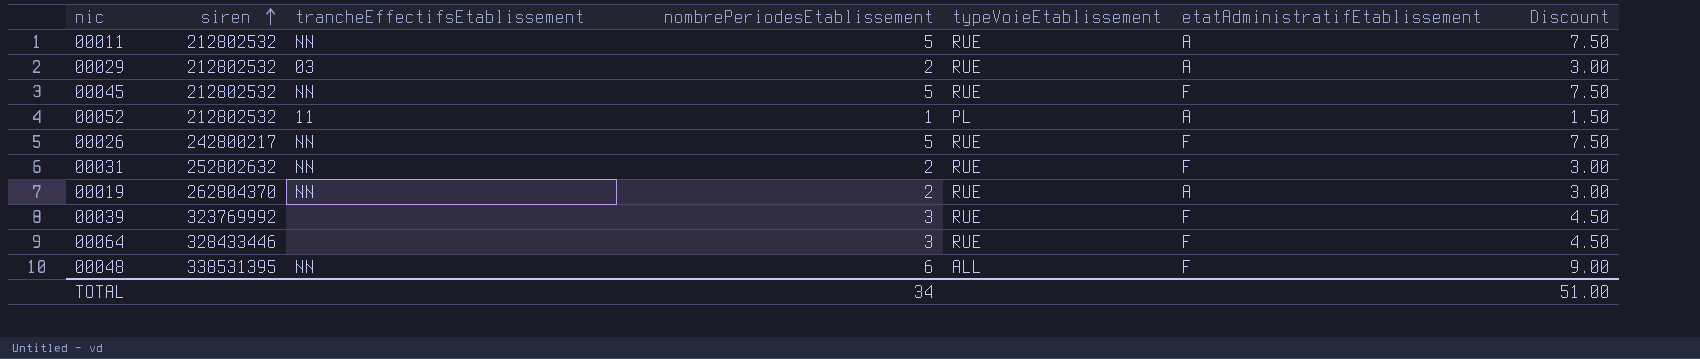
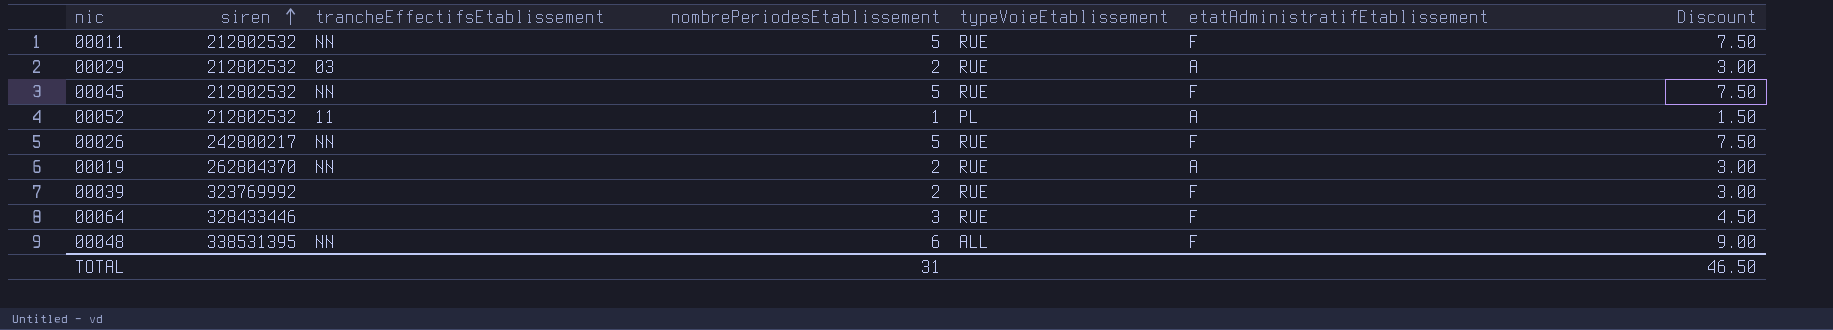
row 00031: 252802632 | NN | 2 | RUE | F | 3.00 -> none
00011 | etatAdministratifEtablissement: A -> F
00039 | nombrePeriodesEtablissement: 3 -> 2
00039 | Discount: 4.50 -> 3.00
TOTAL | nombrePeriodesEtablissement: 34 -> 31
TOTAL | Discount: 51.00 -> 46.50

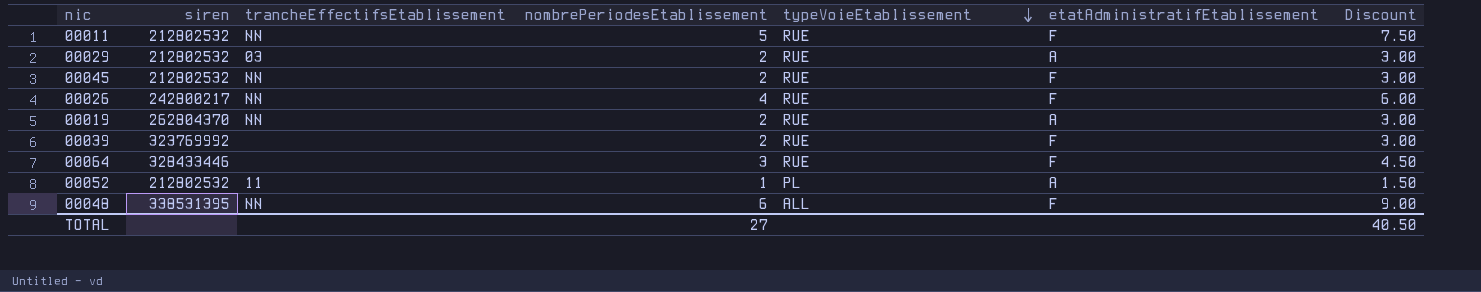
row order: siren ascending -> typeVoieEtablissement descending
00045 | nombrePeriodesEtablissement: 5 -> 2
00045 | Discount: 7.50 -> 3.00
00026 | nombrePeriodesEtablissement: 5 -> 4
00026 | Discount: 7.50 -> 6.00
TOTAL | nombrePeriodesEtablissement: 31 -> 27
TOTAL | Discount: 46.50 -> 40.50

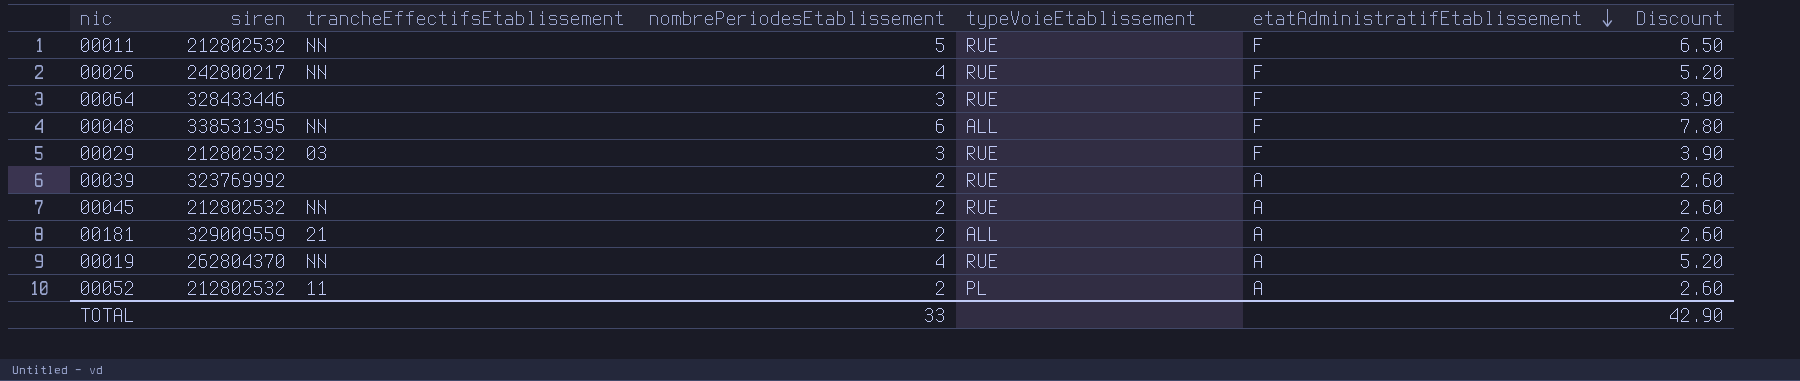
row order: typeVoieEtablissement descending -> etatAdministratifEtablissement descending
column Discount | formula: [nombrePeriodesEtablissement] * 1.5 -> [nombrePeriodesEtablissement] * 1.3
00029 | nombrePeriodesEtablissement: 2 -> 3
00029 | etatAdministratifEtablissement: A -> F
00039 | etatAdministratifEtablissement: F -> A
00045 | etatAdministratifEtablissement: F -> A
row 00181: none -> 329009559 | 21 | 2 | ALL | A | 2.60
00019 | nombrePeriodesEtablissement: 2 -> 4
00052 | nombrePeriodesEtablissement: 1 -> 2
TOTAL | nombrePeriodesEtablissement: 27 -> 33
TOTAL | Discount: 40.50 -> 42.90

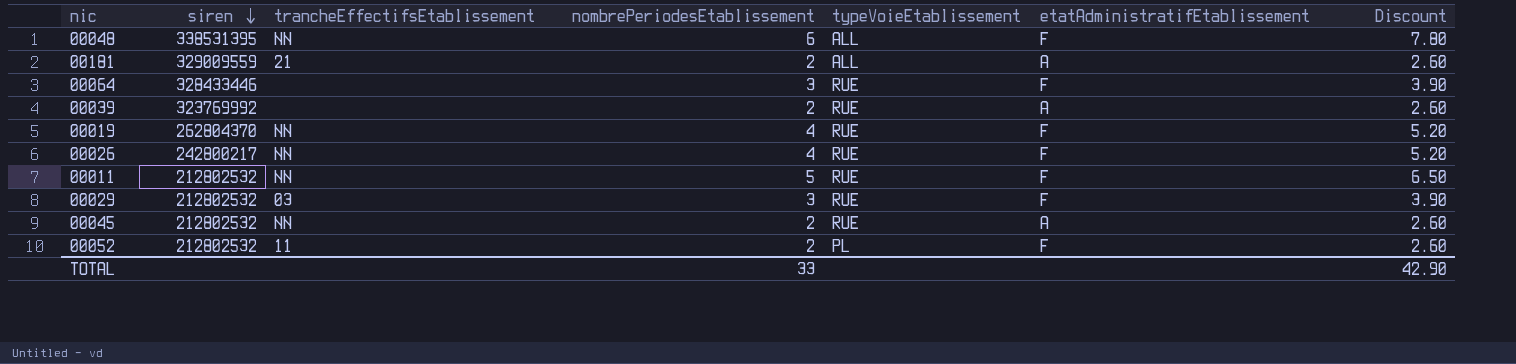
row order: etatAdministratifEtablissement descending -> siren descending
00019 | etatAdministratifEtablissement: A -> F
00052 | etatAdministratifEtablissement: A -> F

